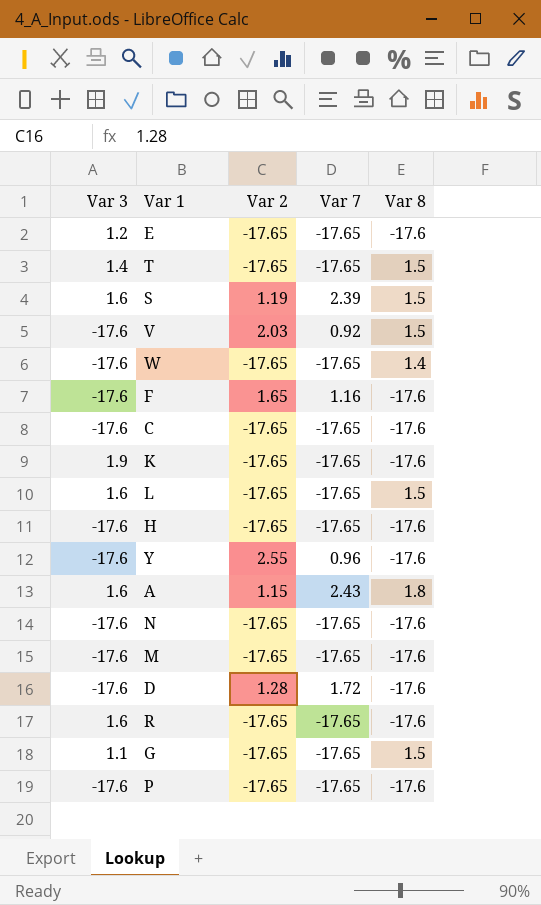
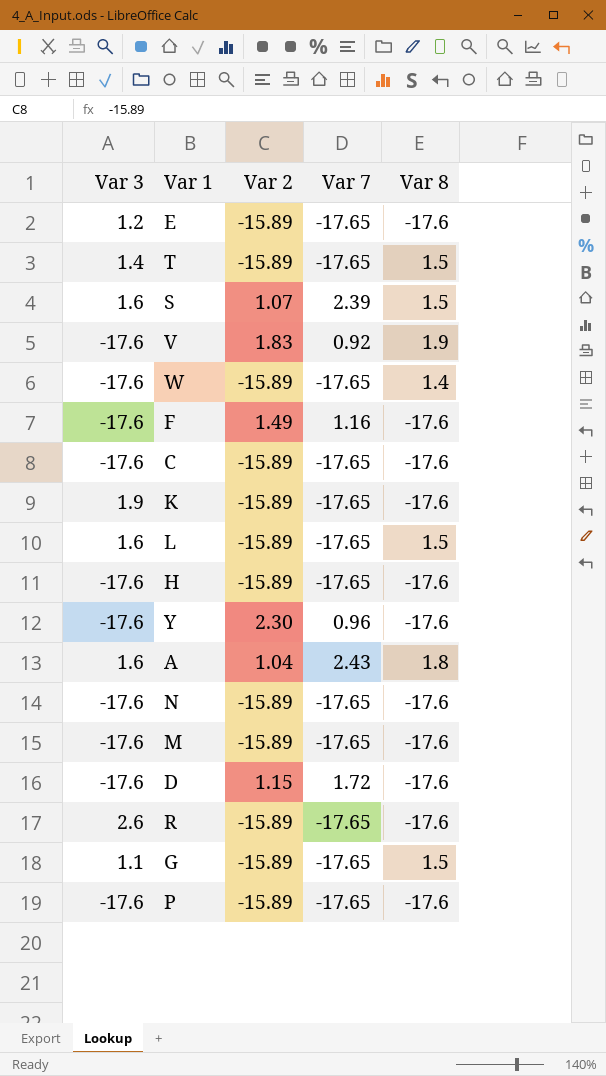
E | Var 2: -17.65 -> -15.89
T | Var 2: -17.65 -> -15.89
S | Var 2: 1.19 -> 1.07
V | Var 2: 2.03 -> 1.83
V | Var 8: 1.5 -> 1.9
W | Var 2: -17.65 -> -15.89
F | Var 2: 1.65 -> 1.49
C | Var 2: -17.65 -> -15.89
K | Var 2: -17.65 -> -15.89
L | Var 2: -17.65 -> -15.89
H | Var 2: -17.65 -> -15.89
Y | Var 2: 2.55 -> 2.30
A | Var 2: 1.15 -> 1.04
N | Var 2: -17.65 -> -15.89
M | Var 2: -17.65 -> -15.89
D | Var 2: 1.28 -> 1.15
R | Var 3: 1.6 -> 2.6
R | Var 2: -17.65 -> -15.89
G | Var 2: -17.65 -> -15.89
P | Var 2: -17.65 -> -15.89

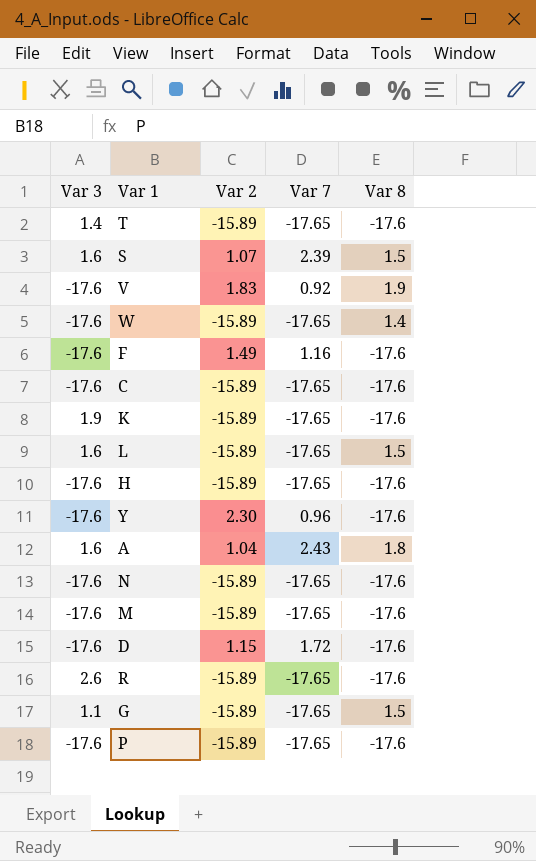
row E: 1.2 | -15.89 | -17.65 | -17.6 -> none
T | Var 8: 1.5 -> -17.6

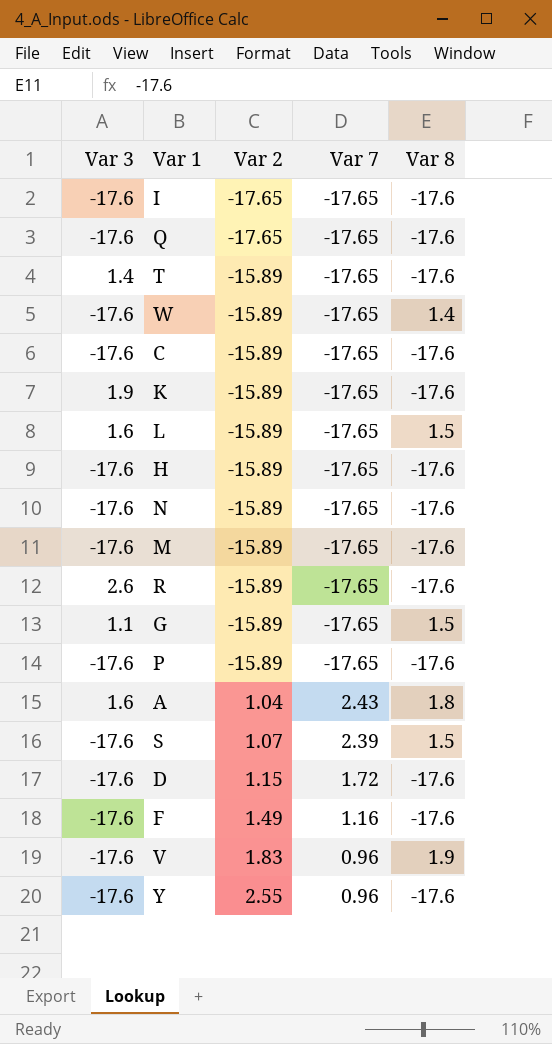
row order: none -> Var 2 ascending
row I: none -> -17.6 | -17.65 | -17.65 | -17.6
row Q: none -> -17.6 | -17.65 | -17.65 | -17.6
S | Var 3: 1.6 -> -17.6
V | Var 7: 0.92 -> 0.96
Y | Var 2: 2.30 -> 2.55

